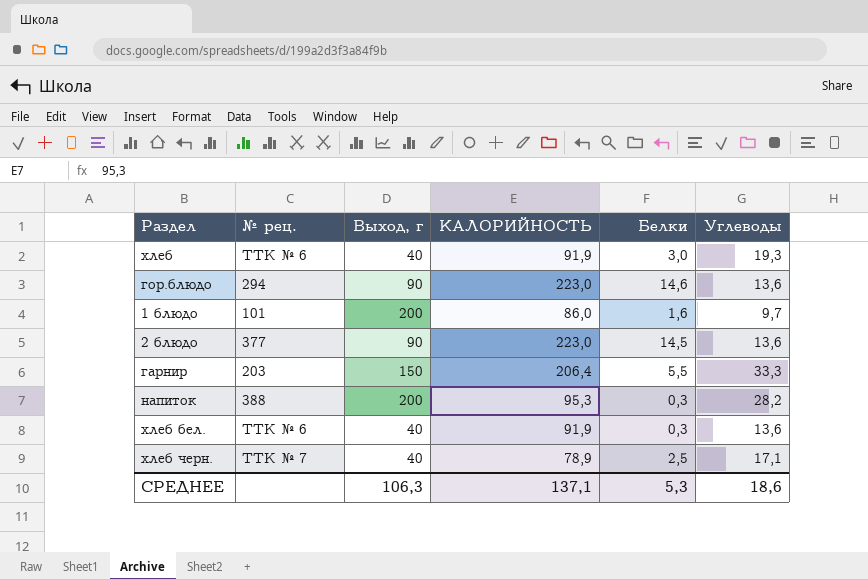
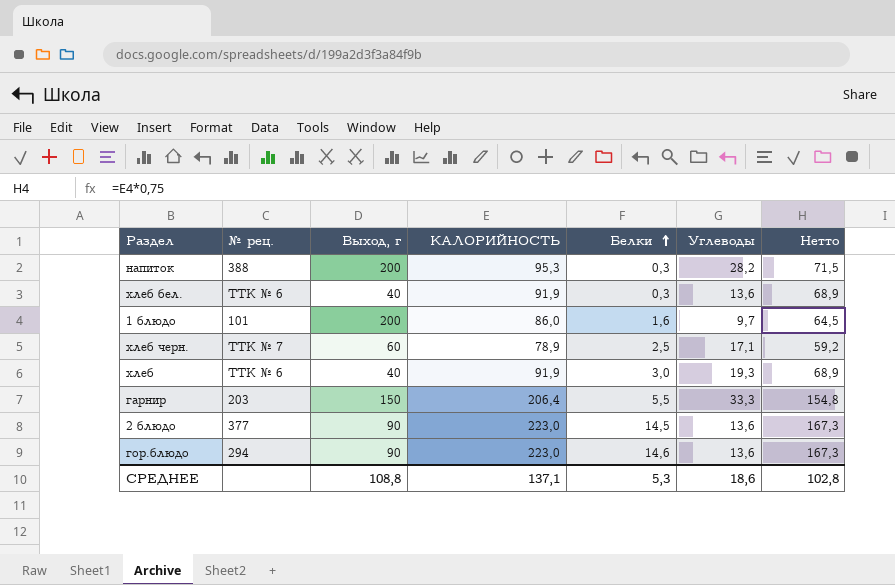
row order: none -> Белки ascending
column Нетто | formula: none -> [КАЛОРИЙНОСТЬ] * 0,75
хлеб черн. | Выход, г: 40 -> 60
СРЕДНЕЕ | Выход, г: 106,3 -> 108,8

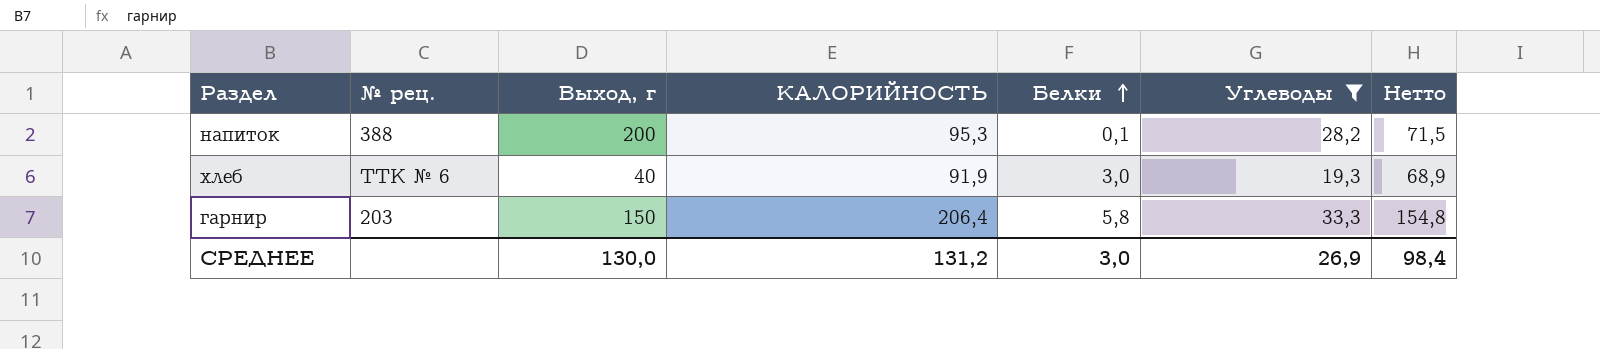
filter: none -> Углеводы >= 19,3
напиток | Белки: 0,3 -> 0,1
гарнир | Белки: 5,5 -> 5,8
СРЕДНЕЕ | Выход, г: 108,8 -> 130,0
СРЕДНЕЕ | КАЛОРИЙНОСТЬ: 137,1 -> 131,2
СРЕДНЕЕ | Белки: 5,3 -> 3,0
СРЕДНЕЕ | Углеводы: 18,6 -> 26,9
СРЕДНЕЕ | Нетто: 102,8 -> 98,4

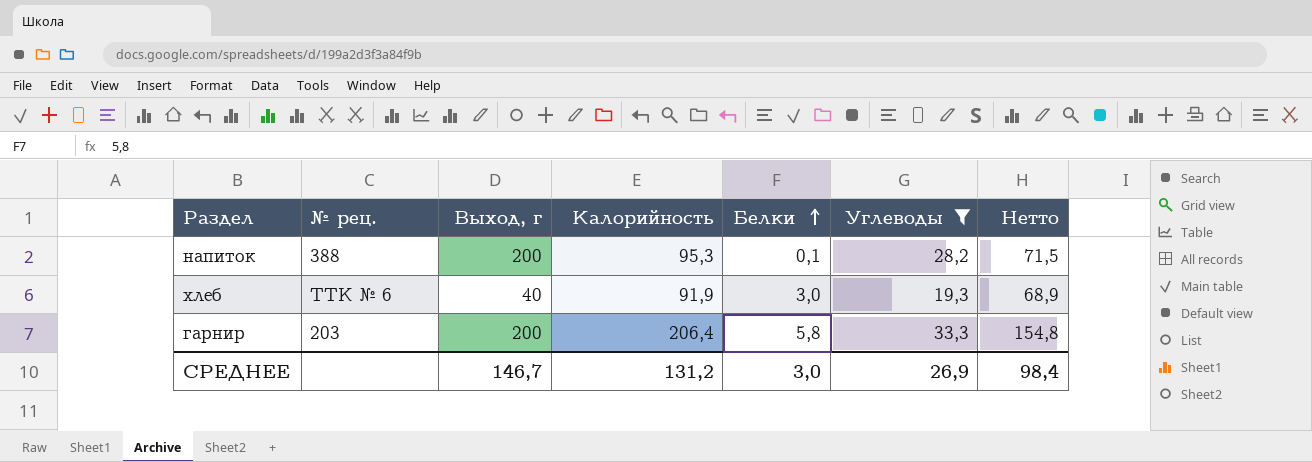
column name: КАЛОРИЙНОСТЬ -> Калорийность
гарнир | Выход, г: 150 -> 200
СРЕДНЕЕ | Выход, г: 130,0 -> 146,7

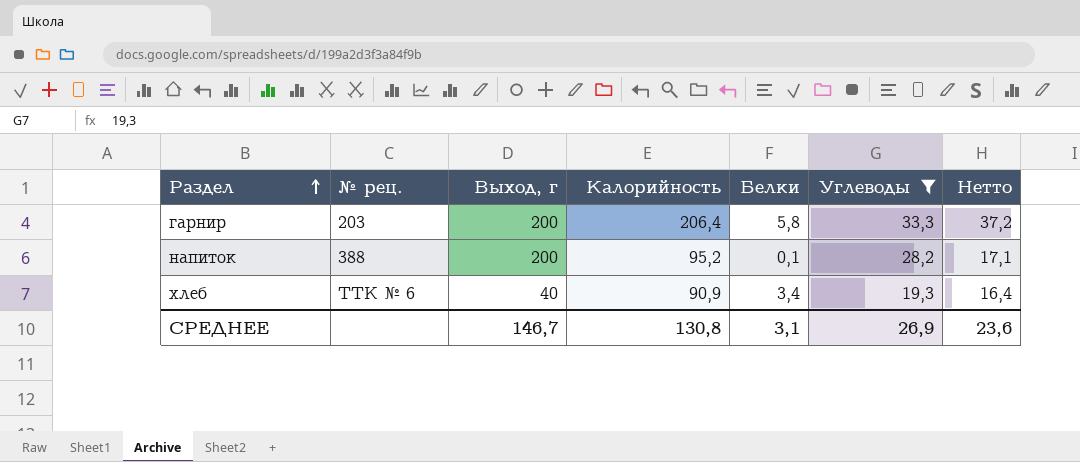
row order: Белки ascending -> Раздел ascending
column Нетто | formula: [Калорийность] * 0,75 -> [Калорийность] * 0,18
напиток | Калорийность: 95,3 -> 95,2
хлеб | Калорийность: 91,9 -> 90,9
хлеб | Белки: 3,0 -> 3,4
СРЕДНЕЕ | Калорийность: 131,2 -> 130,8
СРЕДНЕЕ | Белки: 3,0 -> 3,1
СРЕДНЕЕ | Нетто: 98,4 -> 23,6

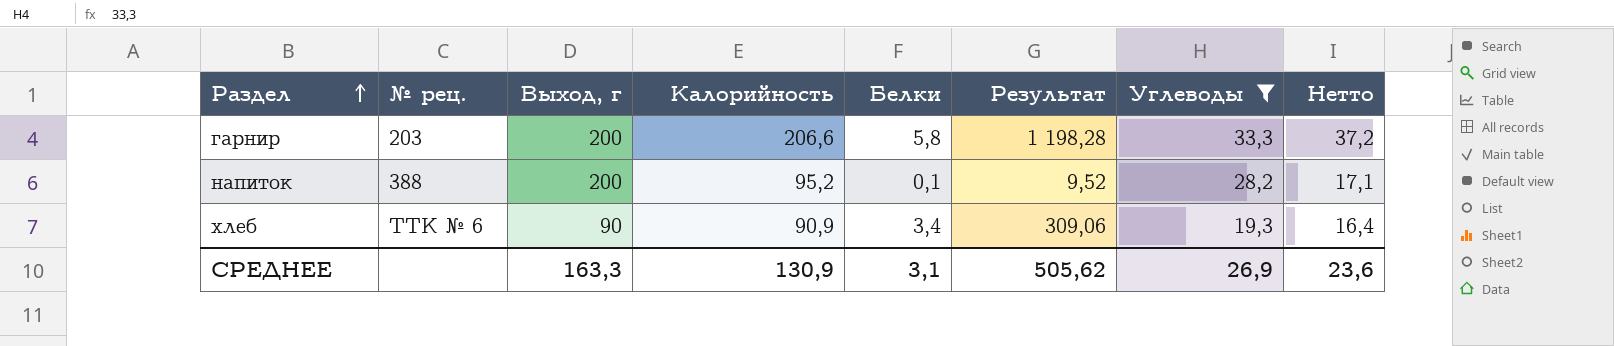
column Результат | formula: none -> [Калорийность] * [Белки]
гарнир | Калорийность: 206,4 -> 206,6
хлеб | Выход, г: 40 -> 90
СРЕДНЕЕ | Выход, г: 146,7 -> 163,3
СРЕДНЕЕ | Калорийность: 130,8 -> 130,9

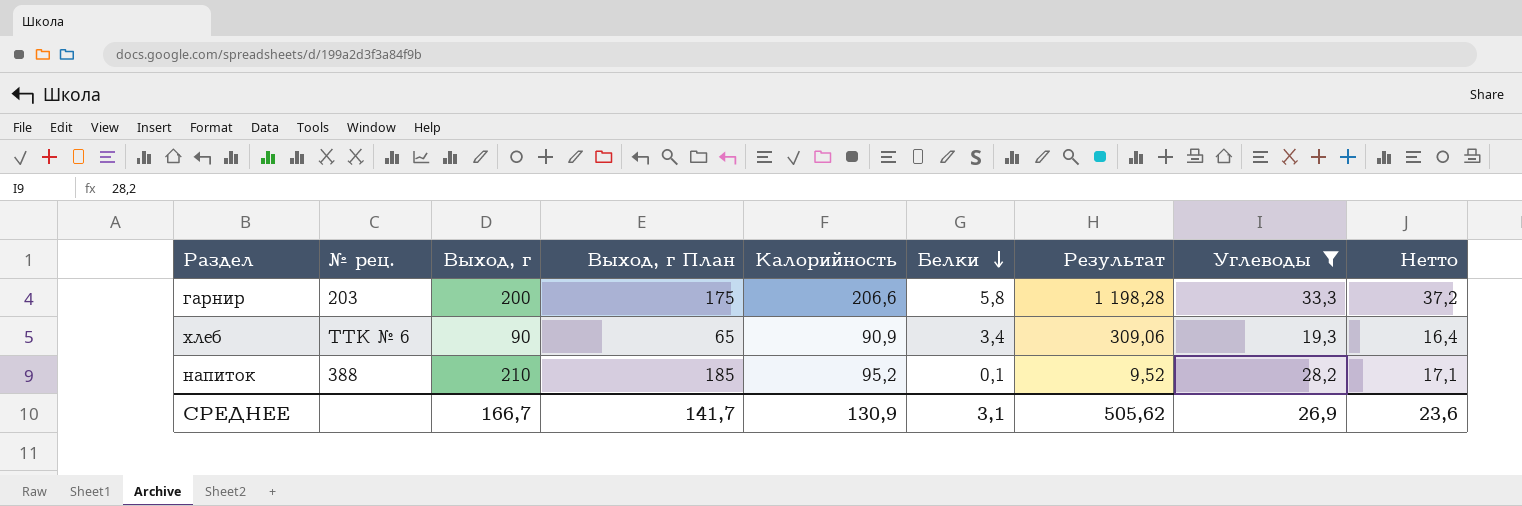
row order: Раздел ascending -> Белки descending
column Выход, г План | formula: none -> [Выход, г] - 25
напиток | Выход, г: 200 -> 210
СРЕДНЕЕ | Выход, г: 163,3 -> 166,7

